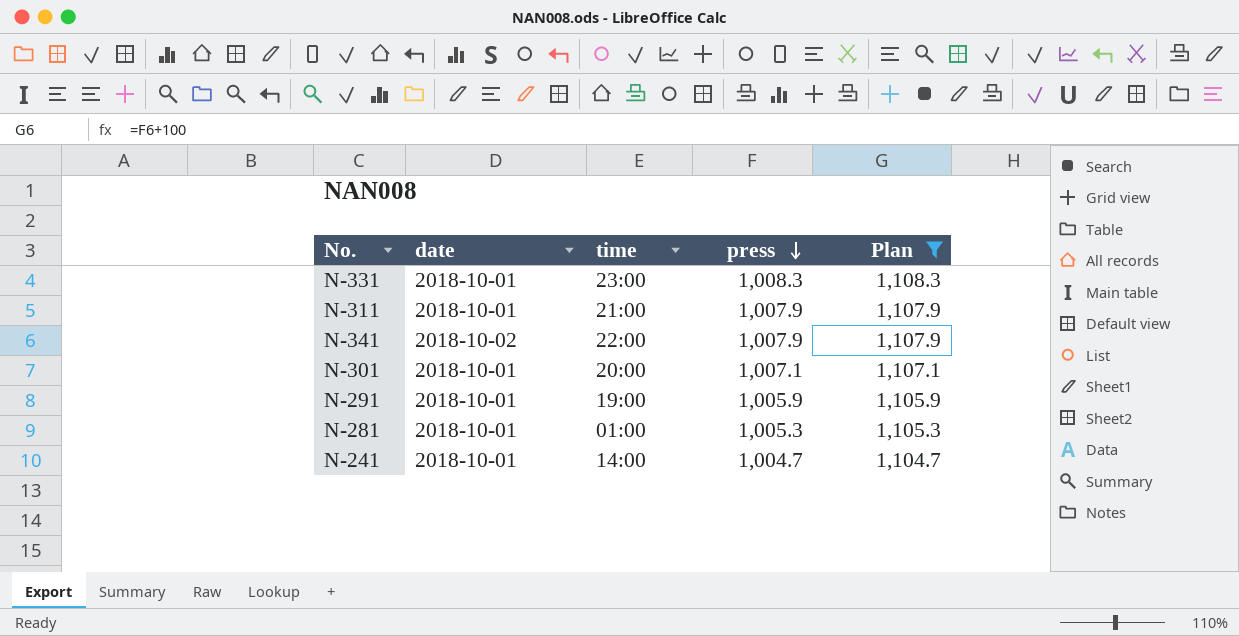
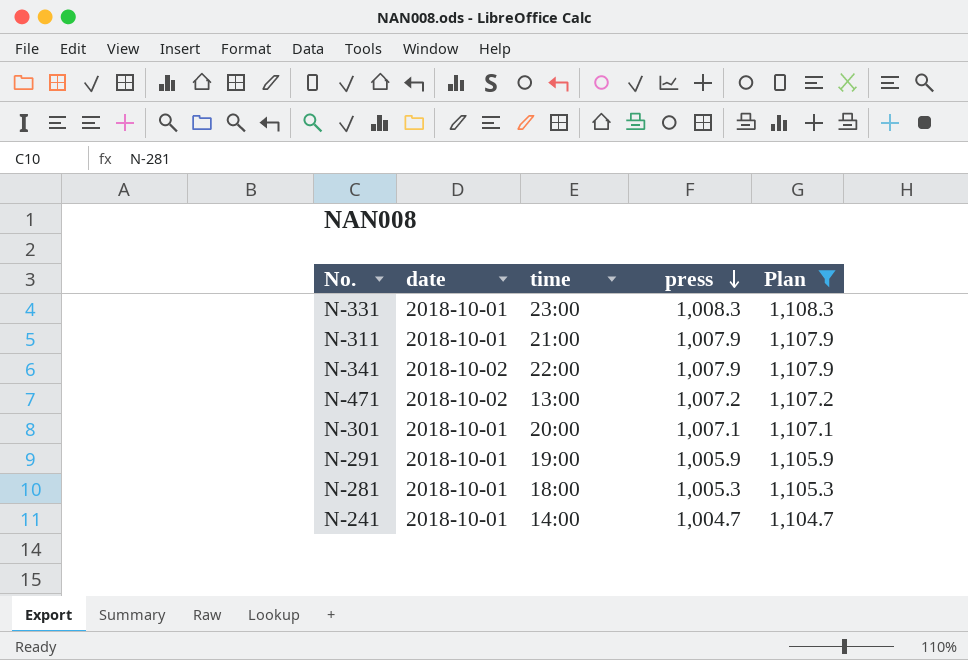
row N-471: none -> 2018-10-02 | 13:00 | 1,007.2 | 1,107.2
N-281 | time: 01:00 -> 18:00

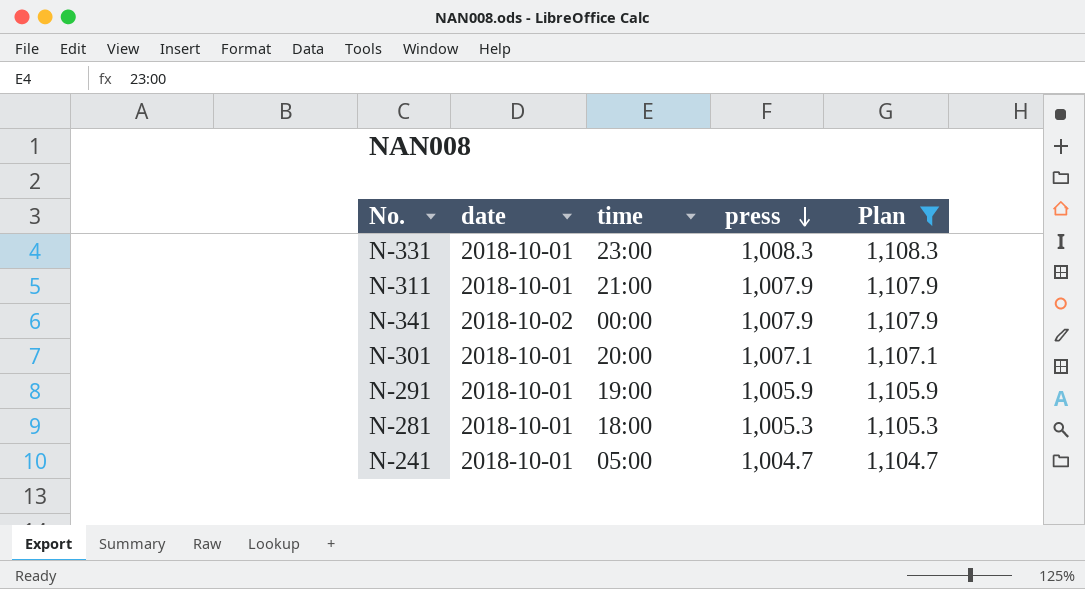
row N-471: 2018-10-02 | 13:00 | 1,007.2 | 1,107.2 -> none
N-341 | time: 22:00 -> 00:00
N-241 | time: 14:00 -> 05:00

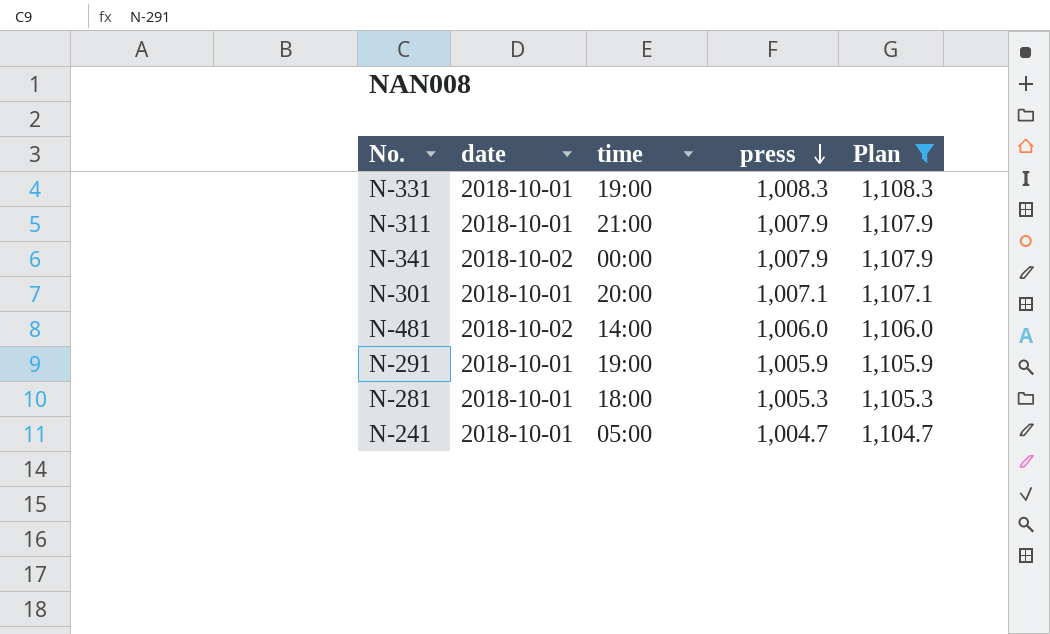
N-331 | time: 23:00 -> 19:00
row N-481: none -> 2018-10-02 | 14:00 | 1,006.0 | 1,106.0

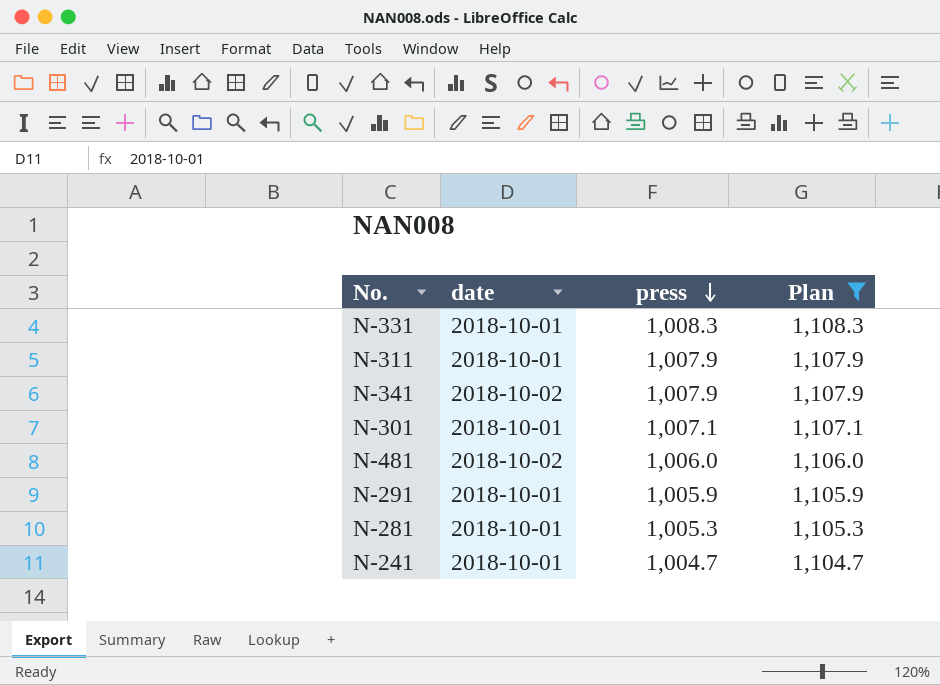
column time | position: 3 -> none

